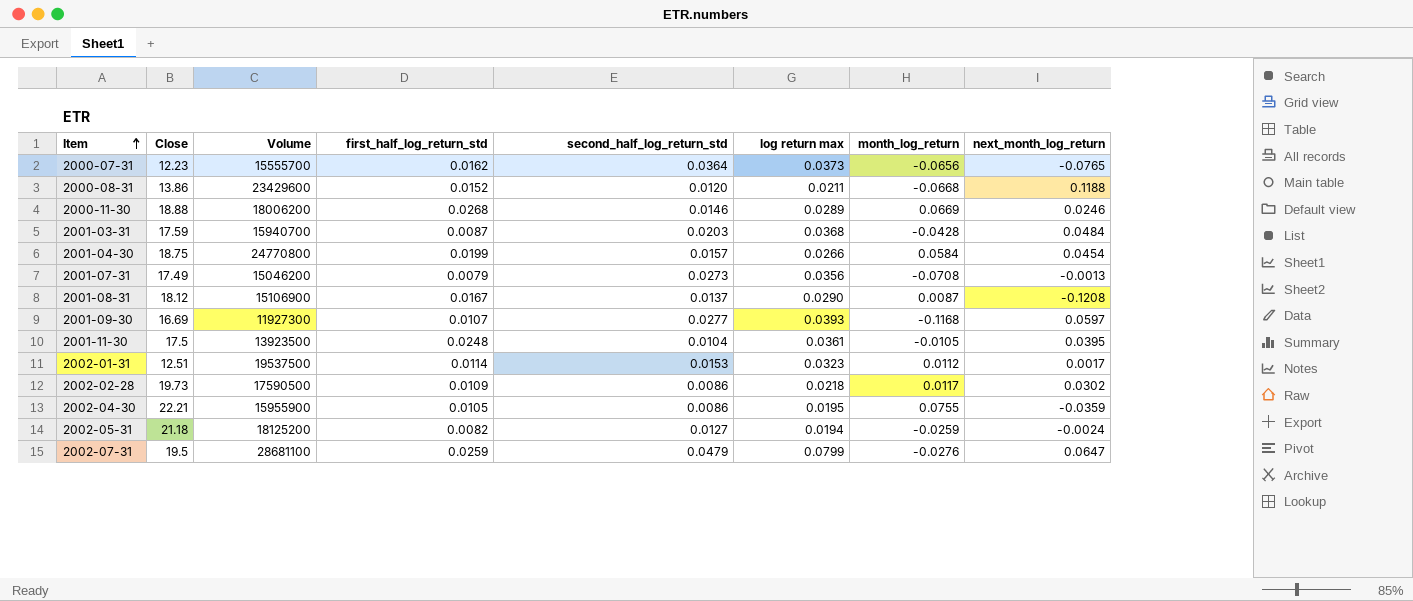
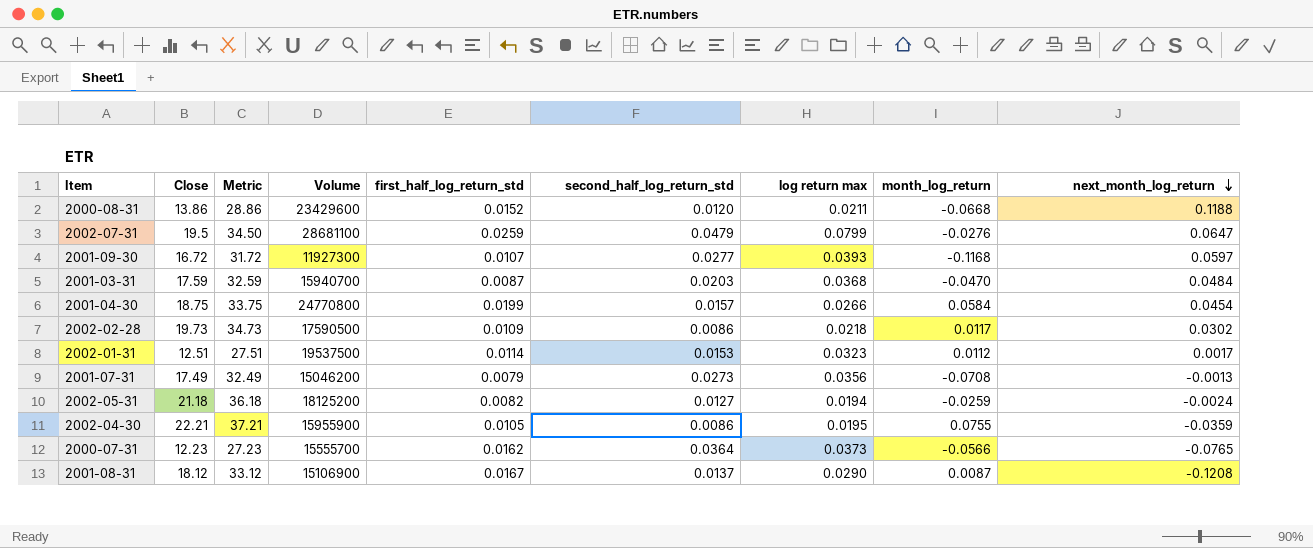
row order: Item ascending -> next_month_log_return descending
column Metric | formula: none -> [Close] + 15
row 2000-11-30: 18.88 | 18006200 | 0.0268 | 0.0146 | 0.0289 | 0.0669 | 0.0246 -> none
row 2001-11-30: 17.5 | 13923500 | 0.0248 | 0.0104 | 0.0361 | -0.0105 | 0.0395 -> none
2001-09-30 | Close: 16.69 -> 16.72
2001-03-31 | month_log_return: -0.0428 -> -0.0470
2000-07-31 | month_log_return: -0.0656 -> -0.0566

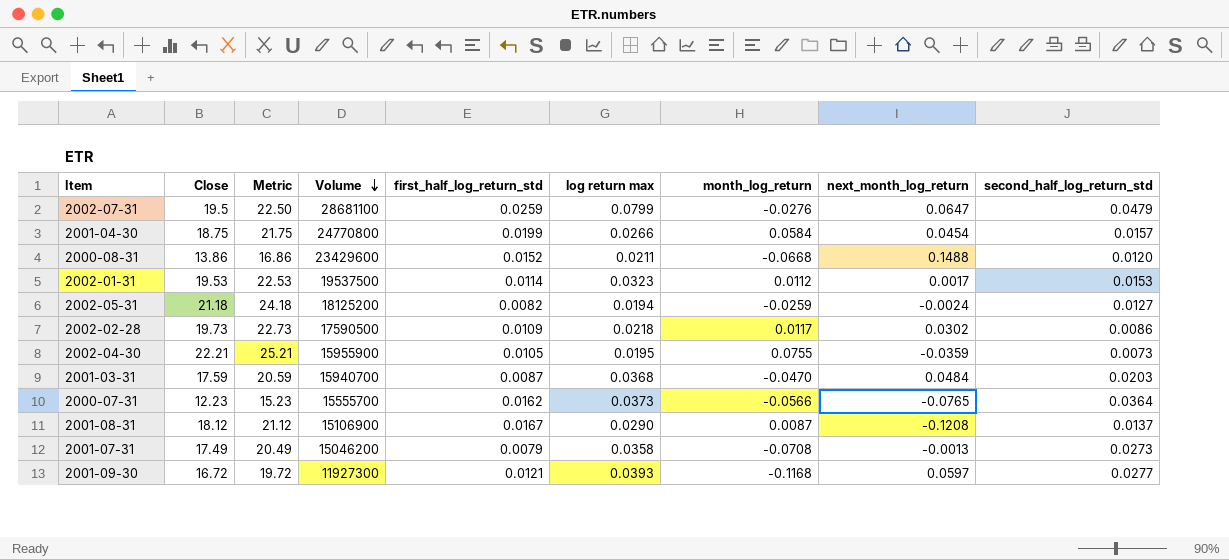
row order: next_month_log_return descending -> Volume descending
column Metric | formula: [Close] + 15 -> [Close] + 3
column second_half_log_return_std | position: 6 -> 9
2000-08-31 | next_month_log_return: 0.1188 -> 0.1488
2002-01-31 | Close: 12.51 -> 19.53
2002-04-30 | second_half_log_return_std: 0.0086 -> 0.0073
2001-07-31 | log return max: 0.0356 -> 0.0358
2001-09-30 | first_half_log_return_std: 0.0107 -> 0.0121

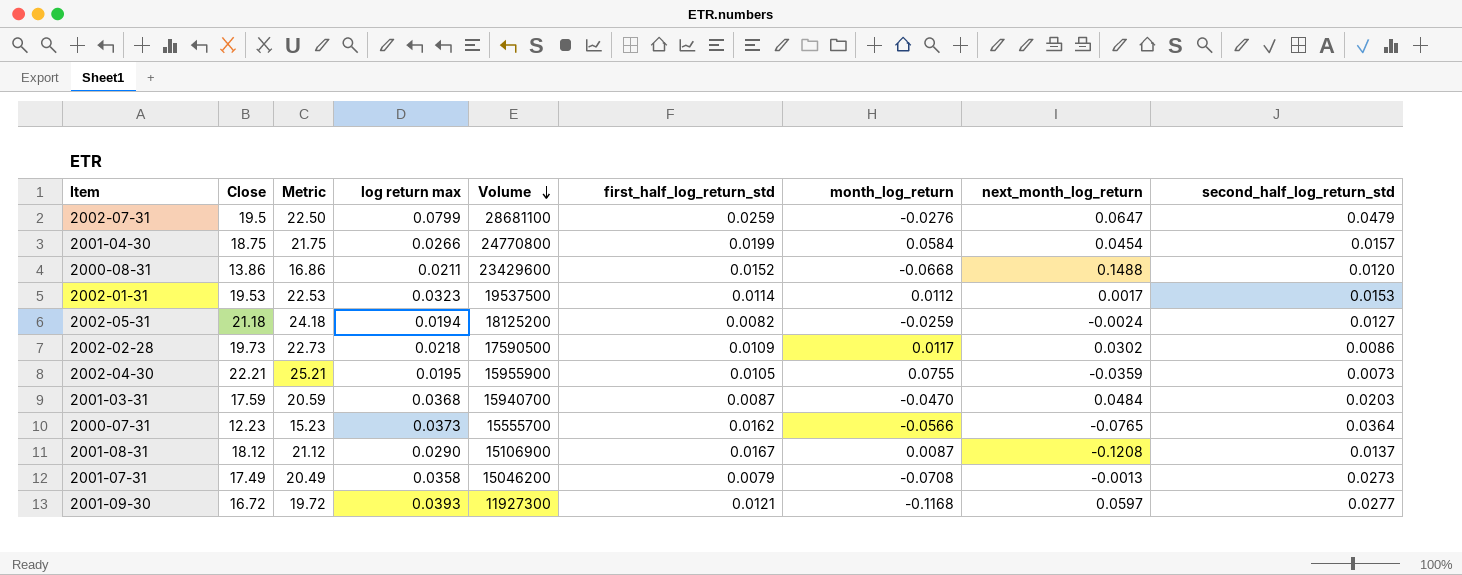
column log return max | position: 6 -> 4

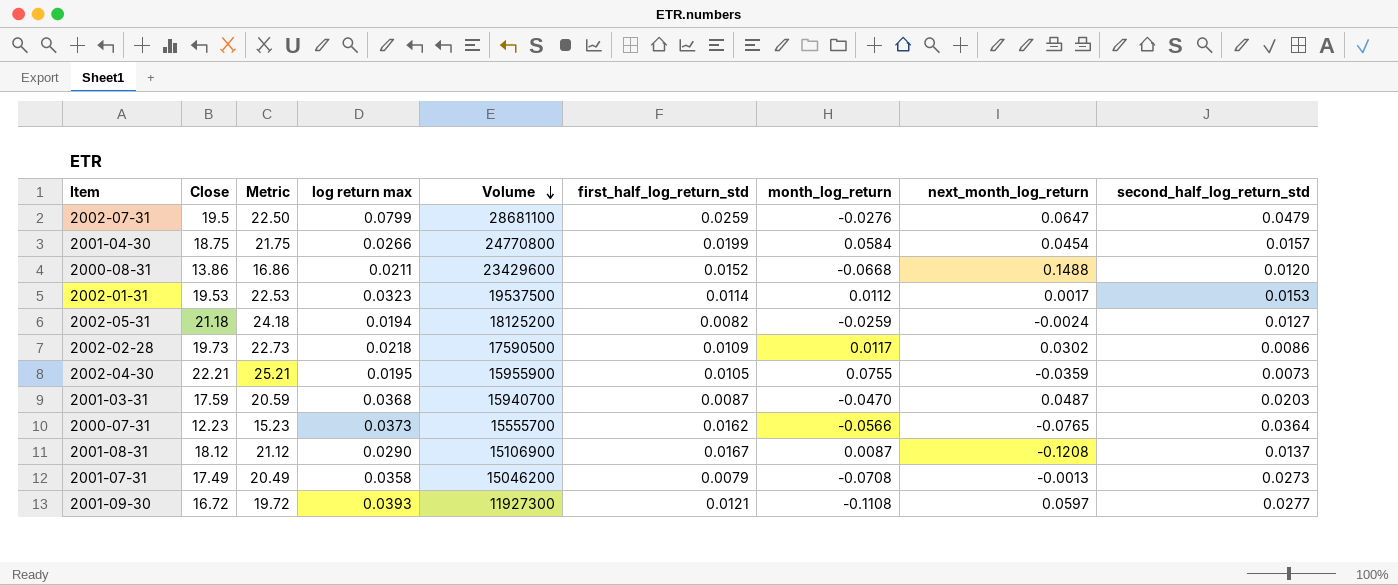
2001-03-31 | next_month_log_return: 0.0484 -> 0.0487
2001-09-30 | month_log_return: -0.1168 -> -0.1108

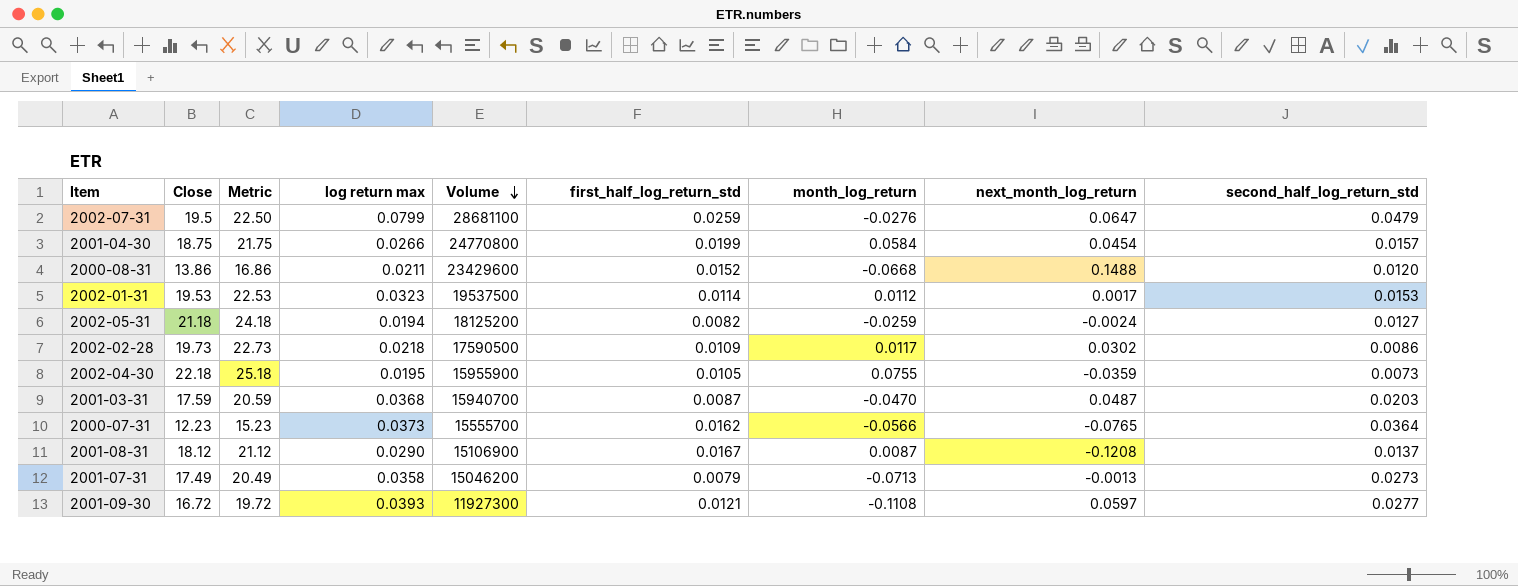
2002-04-30 | Close: 22.21 -> 22.18
2002-04-30 | Metric: 25.21 -> 25.18
2001-07-31 | month_log_return: -0.0708 -> -0.0713

